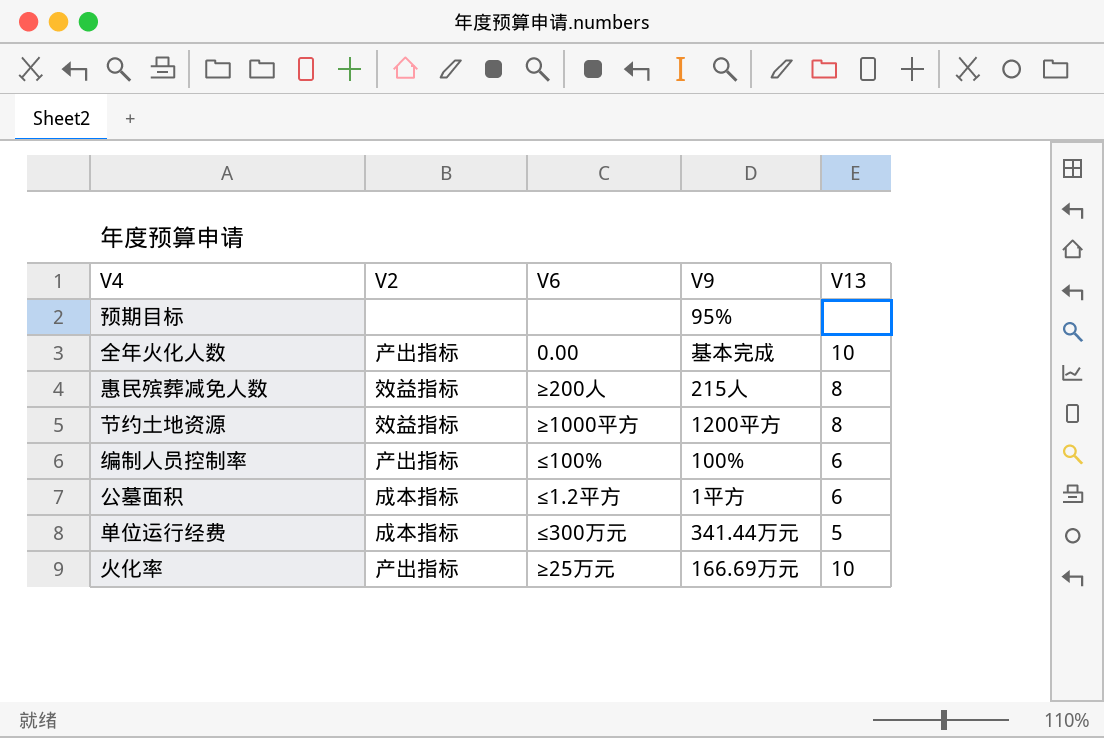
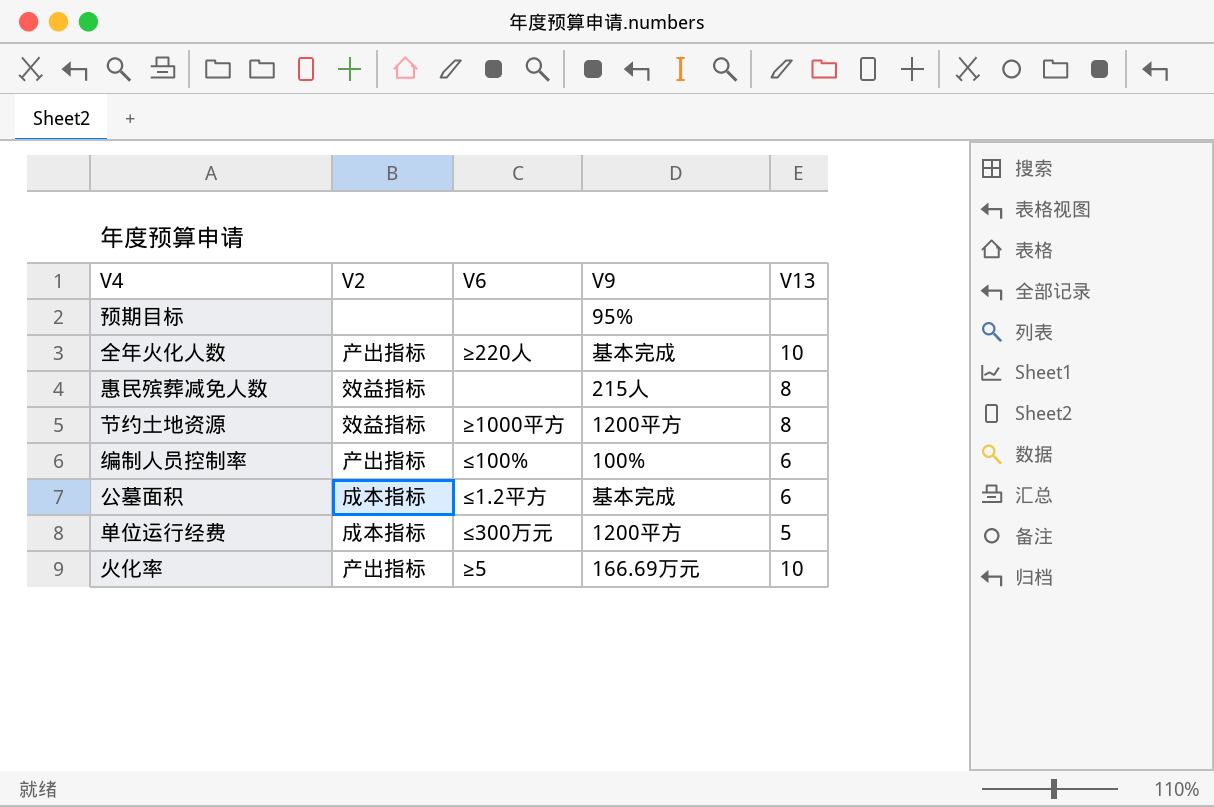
全年火化人数 | V6: 0.00 -> ≥220人
惠民殡葬减免人数 | V6: ≥200人 -> none
公墓面积 | V9: 1平方 -> 基本完成
单位运行经费 | V9: 341.44万元 -> 1200平方
火化率 | V6: ≥25万元 -> ≥5

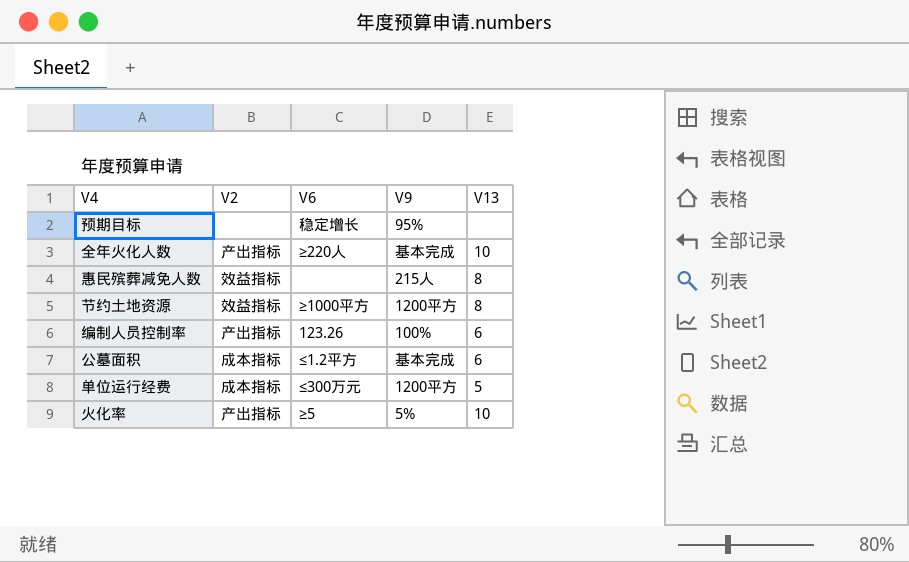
预期目标 | V6: none -> 稳定增长
编制人员控制率 | V6: ≤100% -> 123.26
火化率 | V9: 166.69万元 -> 5%

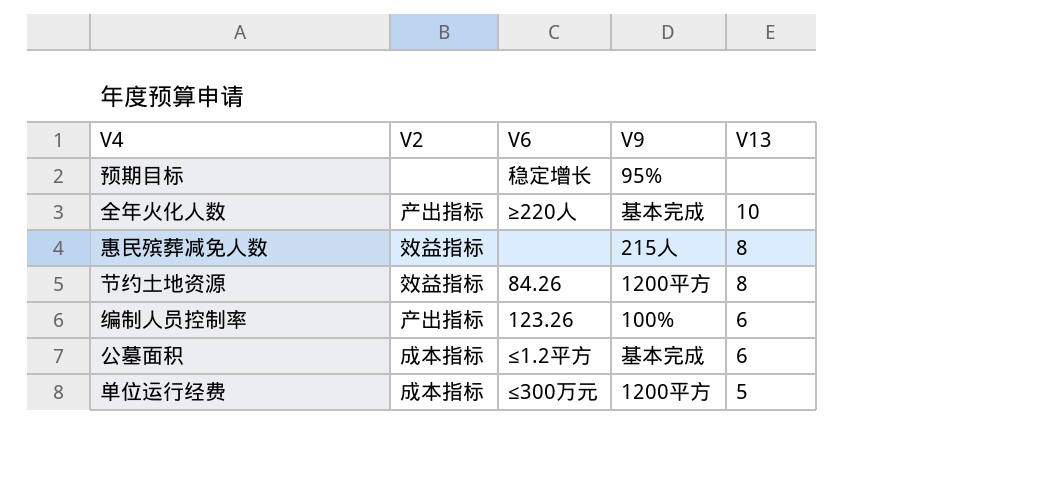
row 火化率: 产出指标 | ≥5 | 5% | 10 -> none
节约土地资源 | V6: ≥1000平方 -> 84.26

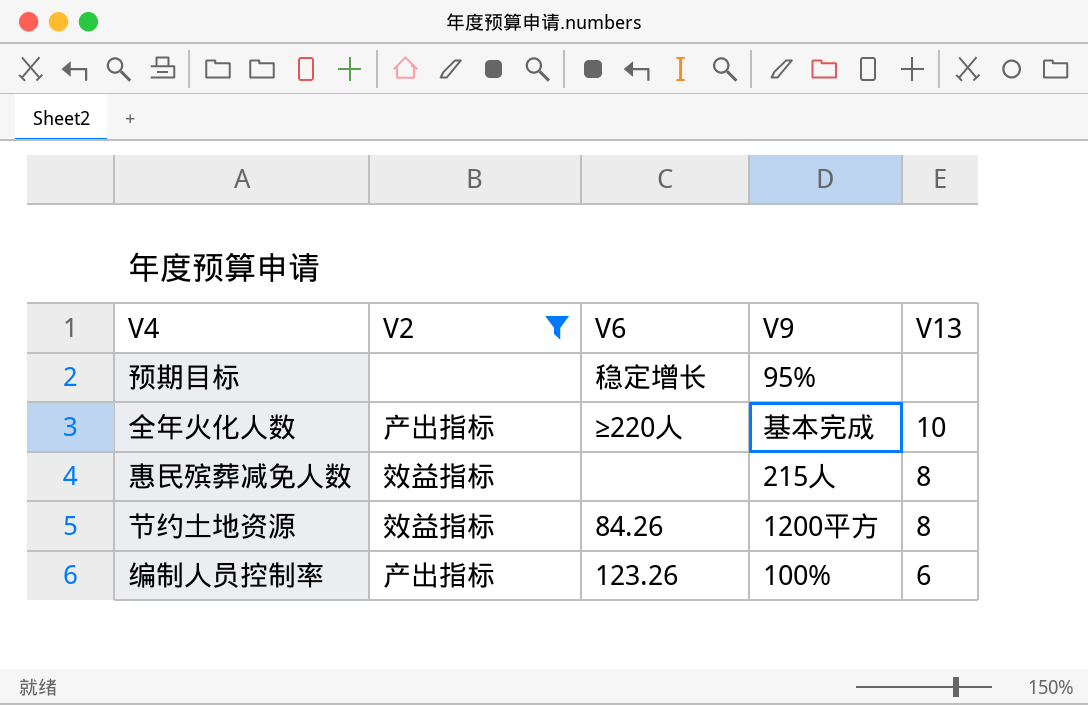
filter: none -> V2 != 成本指标

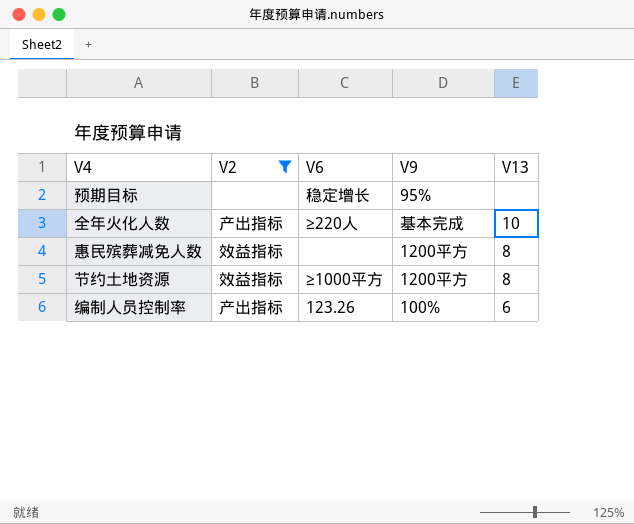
惠民殡葬减免人数 | V9: 215人 -> 1200平方
节约土地资源 | V6: 84.26 -> ≥1000平方

